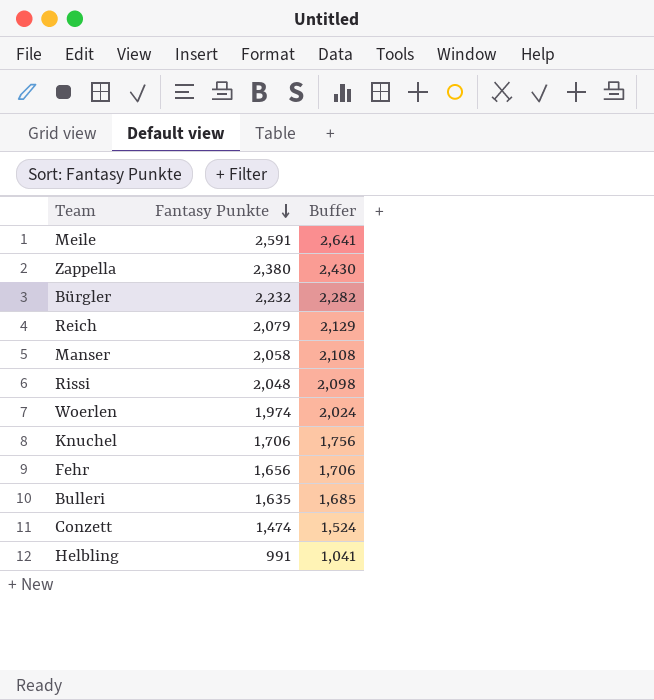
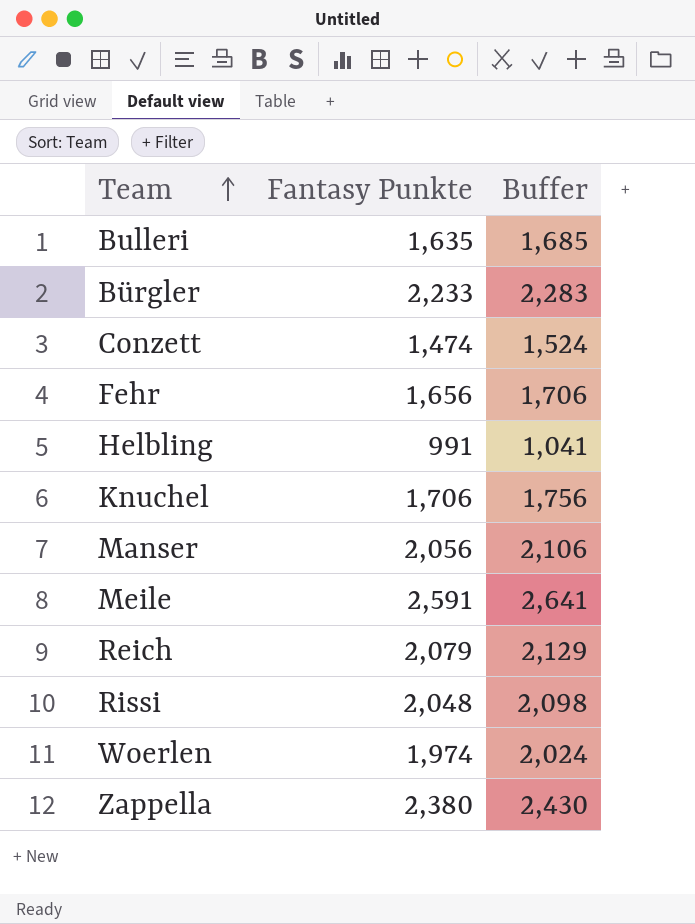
row order: Fantasy Punkte descending -> Team ascending
Bürgler | Fantasy Punkte: 2,232 -> 2,233
Bürgler | Buffer: 2,282 -> 2,283
Manser | Fantasy Punkte: 2,058 -> 2,056
Manser | Buffer: 2,108 -> 2,106

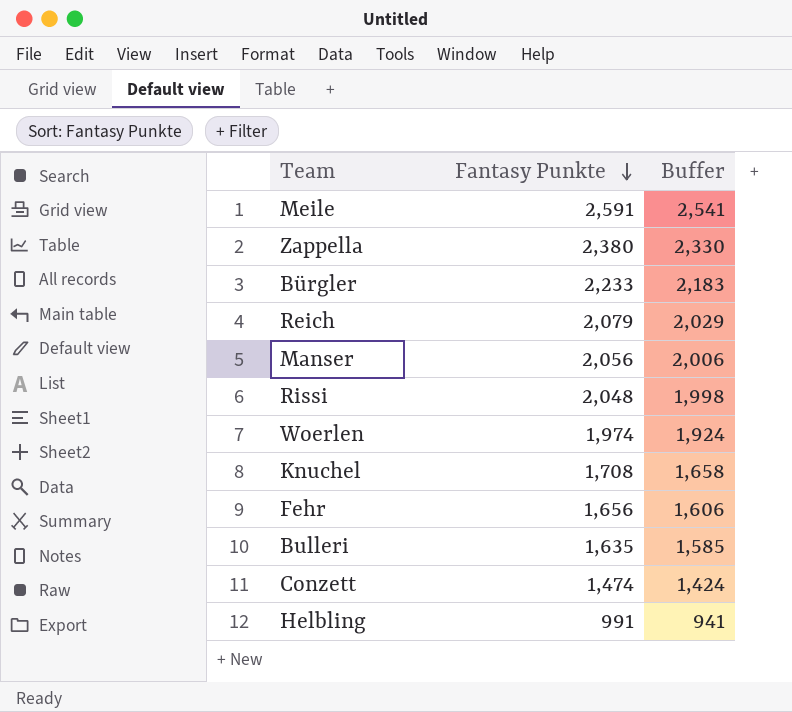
row order: Team ascending -> Fantasy Punkte descending
column Buffer | formula: [Fantasy Punkte] + 50 -> [Fantasy Punkte] - 50
Knuchel | Fantasy Punkte: 1,706 -> 1,708

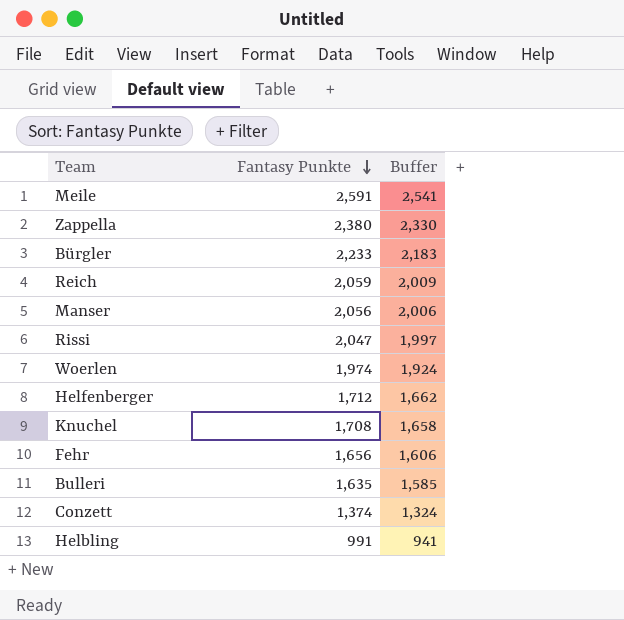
Reich | Fantasy Punkte: 2,079 -> 2,059
Reich | Buffer: 2,029 -> 2,009
Rissi | Fantasy Punkte: 2,048 -> 2,047
Rissi | Buffer: 1,998 -> 1,997
row Helfenberger: none -> 1,712 | 1,662
Conzett | Fantasy Punkte: 1,474 -> 1,374
Conzett | Buffer: 1,424 -> 1,324

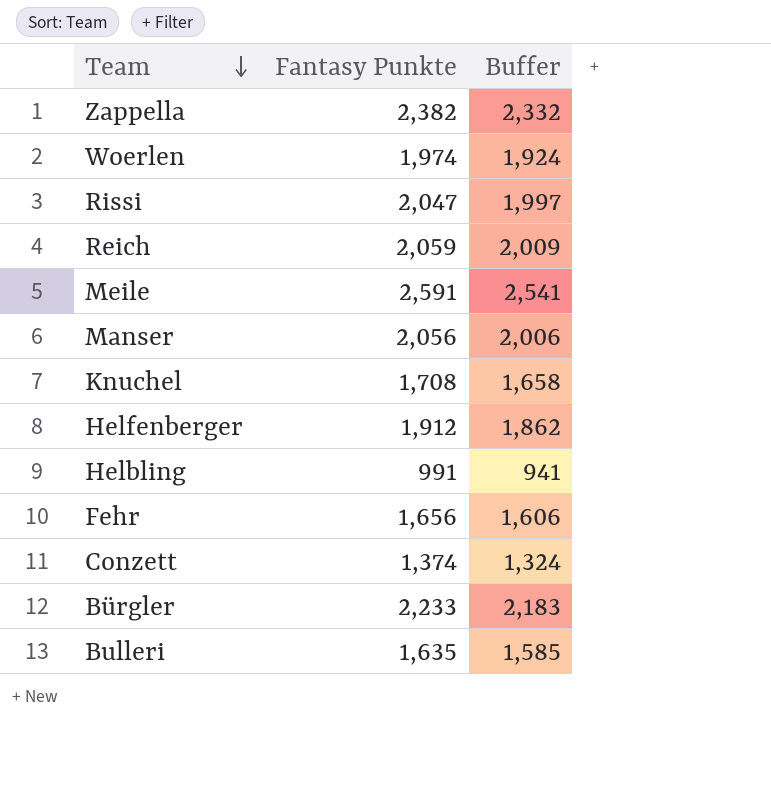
row order: Fantasy Punkte descending -> Team descending
Zappella | Fantasy Punkte: 2,380 -> 2,382
Zappella | Buffer: 2,330 -> 2,332
Helfenberger | Fantasy Punkte: 1,712 -> 1,912
Helfenberger | Buffer: 1,662 -> 1,862

